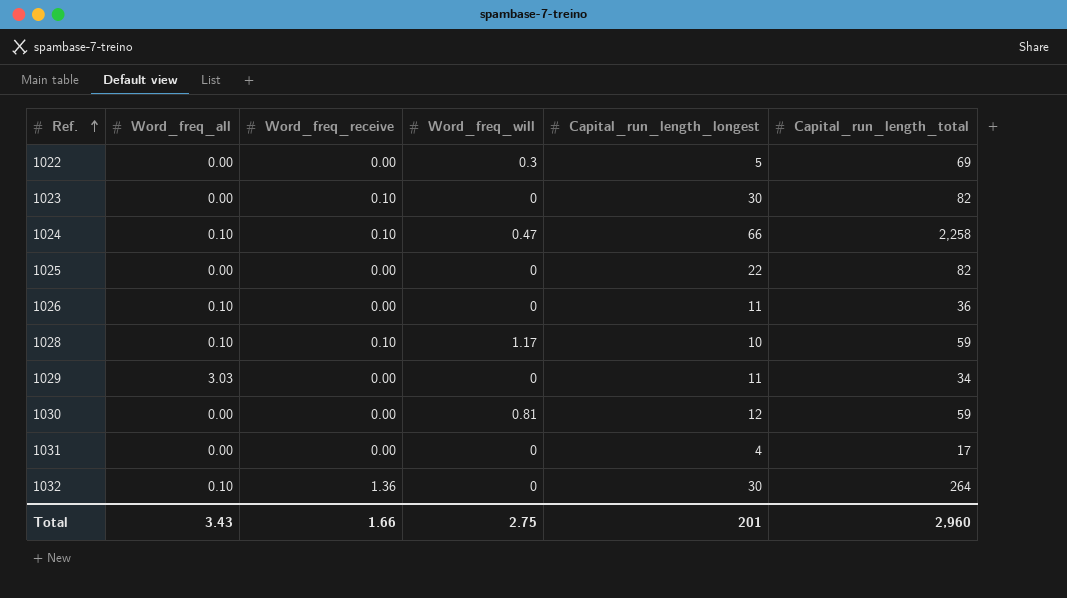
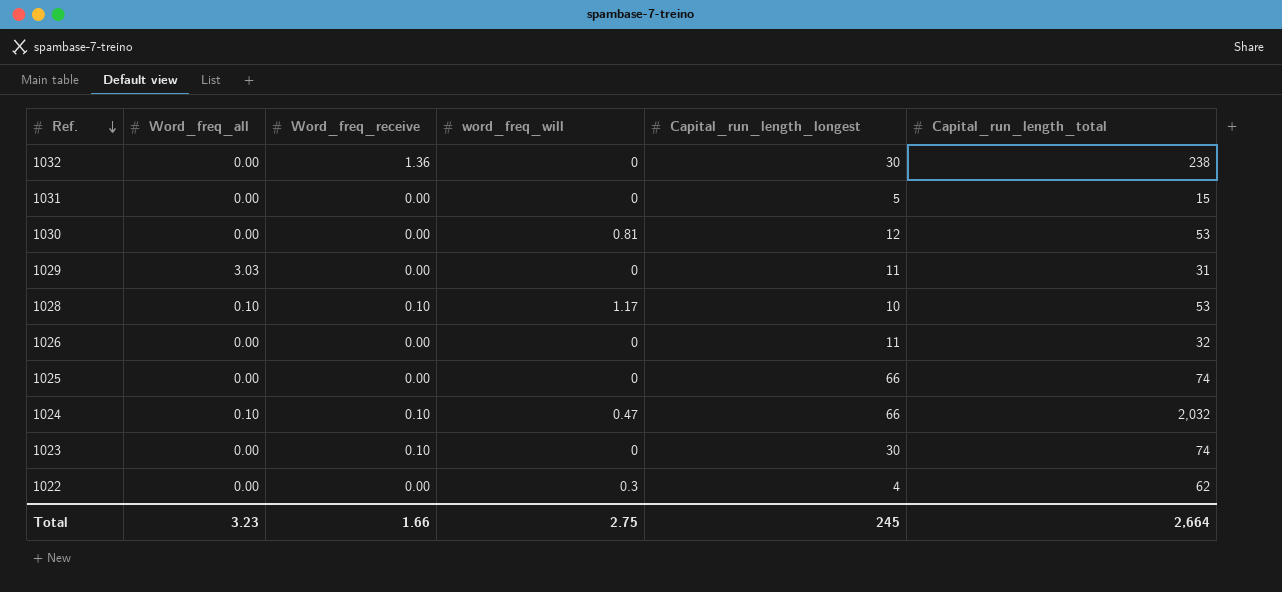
row order: Ref. ascending -> Ref. descending
column name: Word_freq_will -> word_freq_will
1032 | Word_freq_all: 0.10 -> 0.00
1032 | Capital_run_length_total: 264 -> 238
1031 | Capital_run_length_longest: 4 -> 5
1031 | Capital_run_length_total: 17 -> 15
1030 | Capital_run_length_total: 59 -> 53
1029 | Capital_run_length_total: 34 -> 31
1028 | Capital_run_length_total: 59 -> 53
1026 | Word_freq_all: 0.10 -> 0.00
1026 | Capital_run_length_total: 36 -> 32
1025 | Capital_run_length_longest: 22 -> 66
1025 | Capital_run_length_total: 82 -> 74
1024 | Capital_run_length_total: 2,258 -> 2,032
1023 | Capital_run_length_total: 82 -> 74
1022 | Capital_run_length_longest: 5 -> 4
1022 | Capital_run_length_total: 69 -> 62
Total | Word_freq_all: 3.43 -> 3.23
Total | Capital_run_length_longest: 201 -> 245
Total | Capital_run_length_total: 2,960 -> 2,664

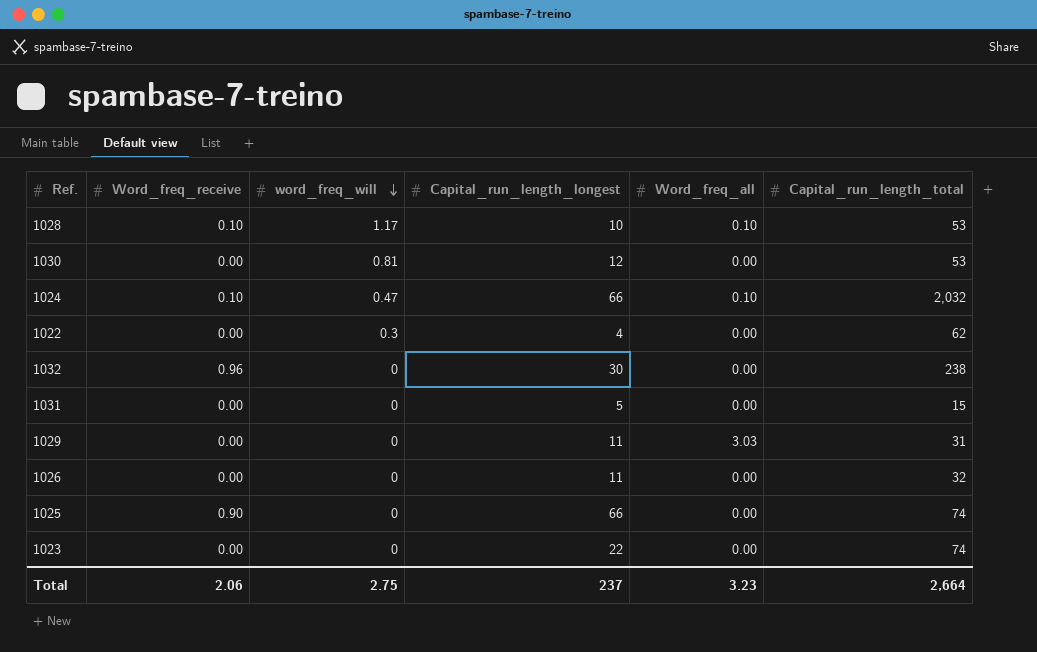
row order: Ref. descending -> word_freq_will descending
column Word_freq_all | position: 2 -> 5
1032 | Word_freq_receive: 1.36 -> 0.96
1025 | Word_freq_receive: 0.00 -> 0.90
1023 | Word_freq_receive: 0.10 -> 0.00
1023 | Capital_run_length_longest: 30 -> 22
Total | Word_freq_receive: 1.66 -> 2.06
Total | Capital_run_length_longest: 245 -> 237

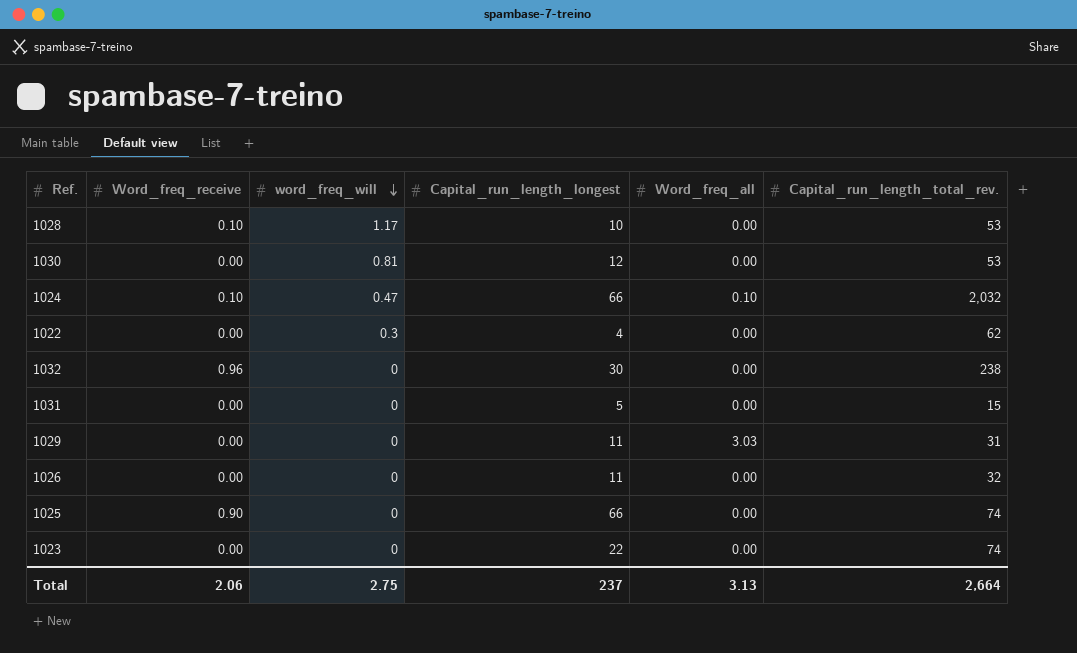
column name: Capital_run_length_total -> Capital_run_length_total_rev.
1028 | Word_freq_all: 0.10 -> 0.00
Total | Word_freq_all: 3.23 -> 3.13

